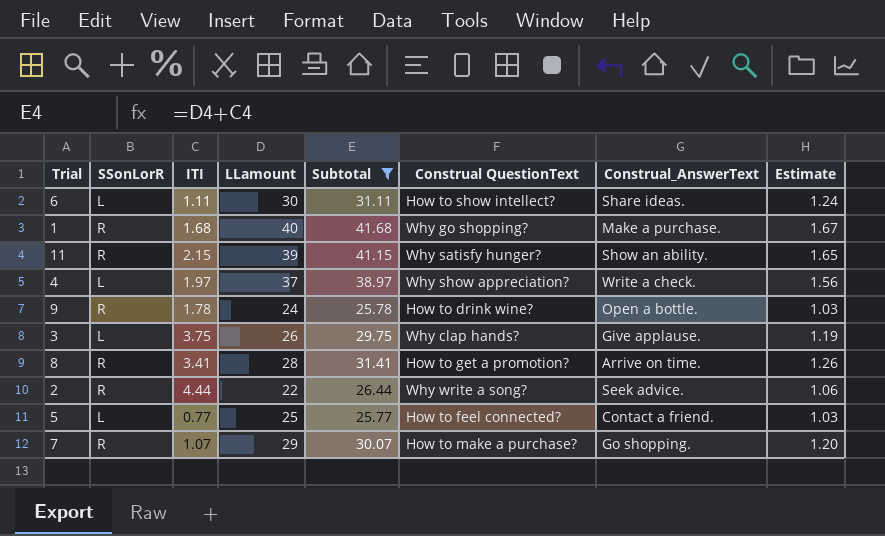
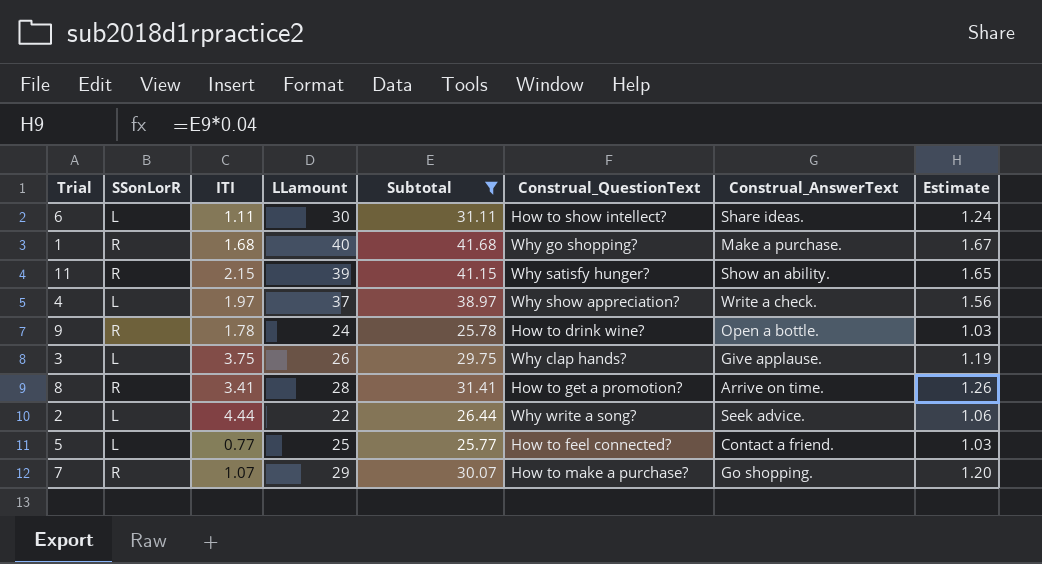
column name: Construal QuestionText -> Construal_QuestionText
2 | SSonLorR: R -> L

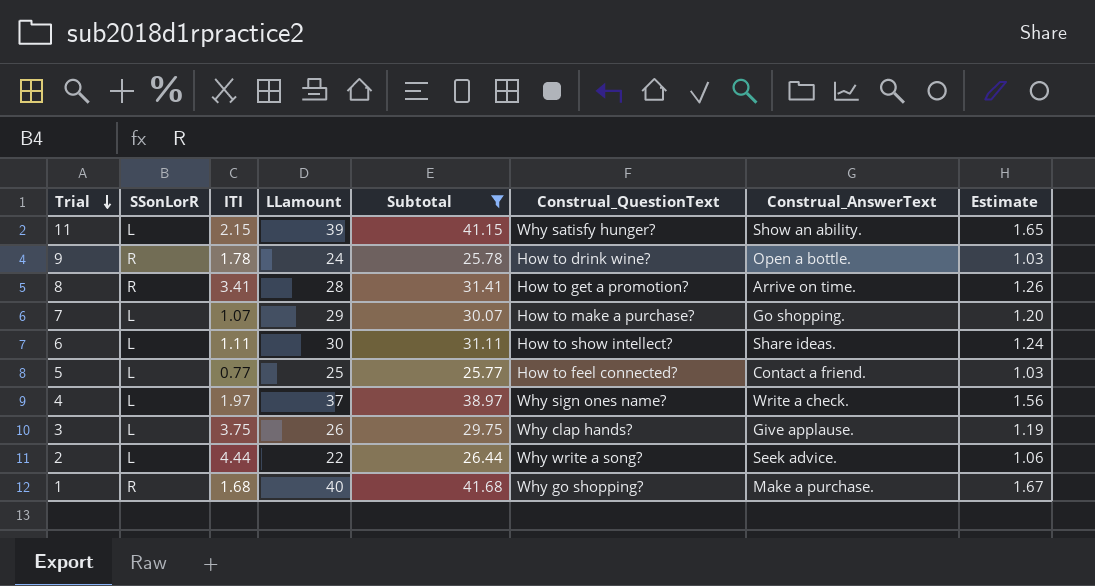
row order: none -> Trial descending
11 | SSonLorR: R -> L
7 | SSonLorR: R -> L
4 | Construal_QuestionText: Why show appreciation? -> Why sign ones name?

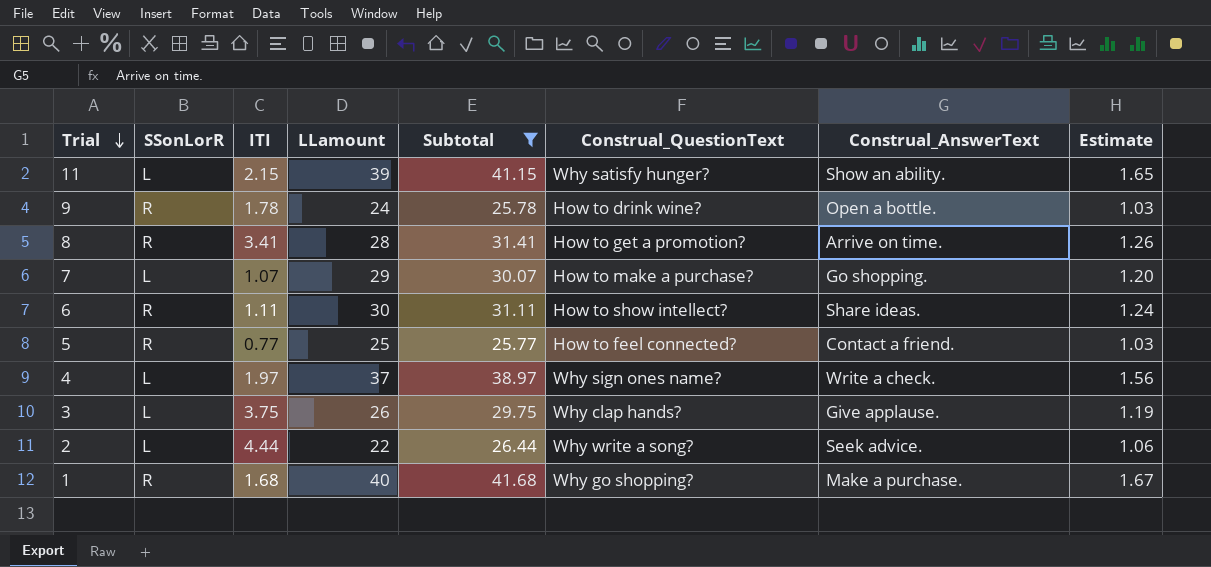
6 | SSonLorR: L -> R
5 | SSonLorR: L -> R

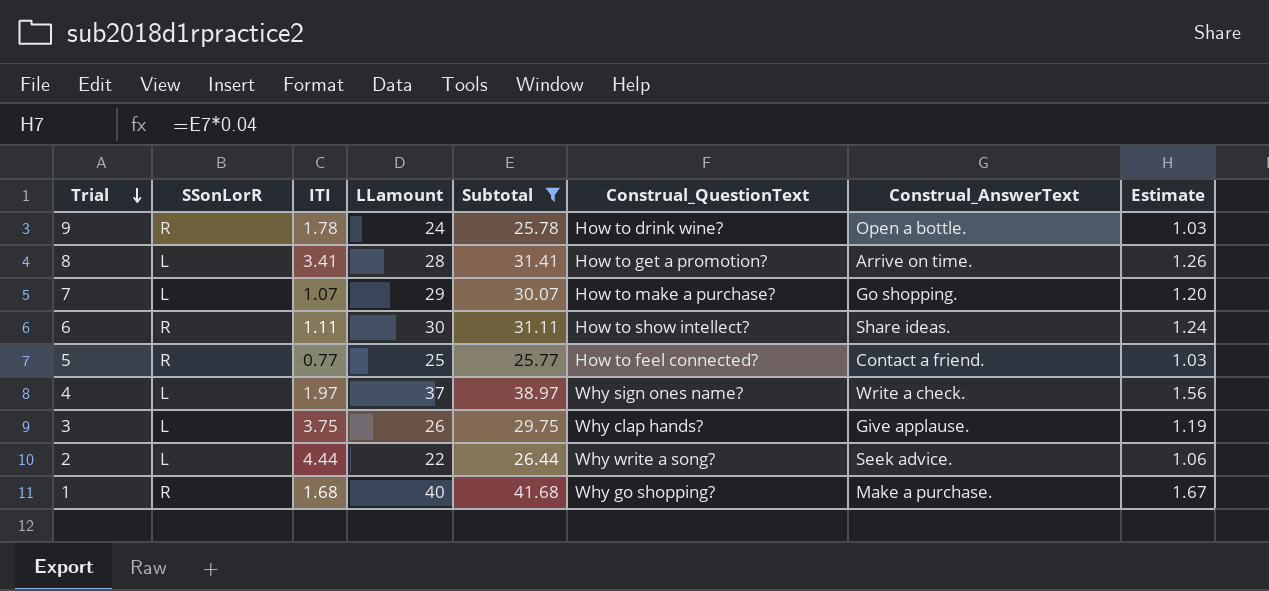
row 11: L | 2.15 | 39 | 41.15 | Why satisfy hunger? | Show an ability. | 1.65 -> none
8 | SSonLorR: R -> L

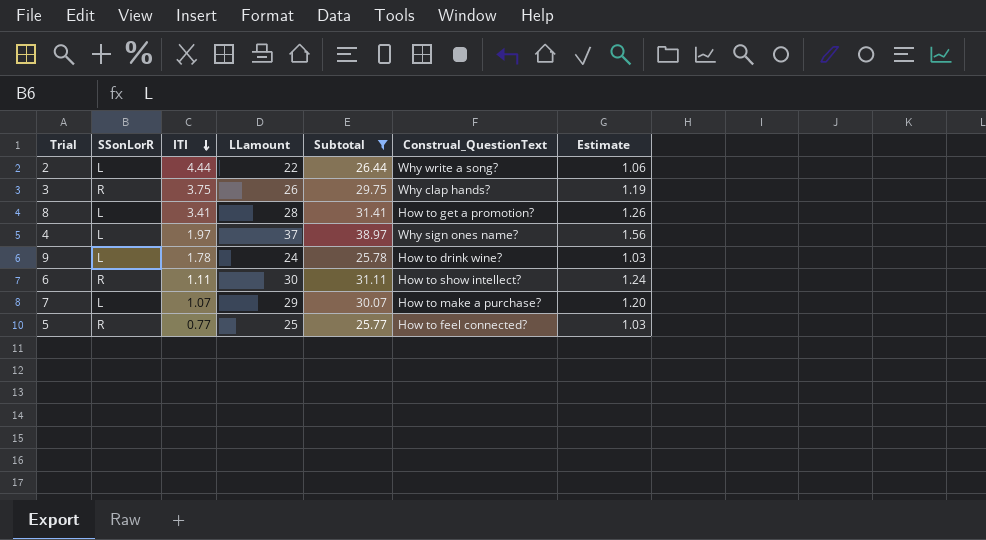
row order: Trial descending -> ITI descending
column Construal_AnswerText | position: 7 -> none
row 1: R | 1.68 | 40 | 41.68 | Why go shopping? | Make a purchase. | 1.67 -> none
3 | SSonLorR: L -> R
9 | SSonLorR: R -> L

